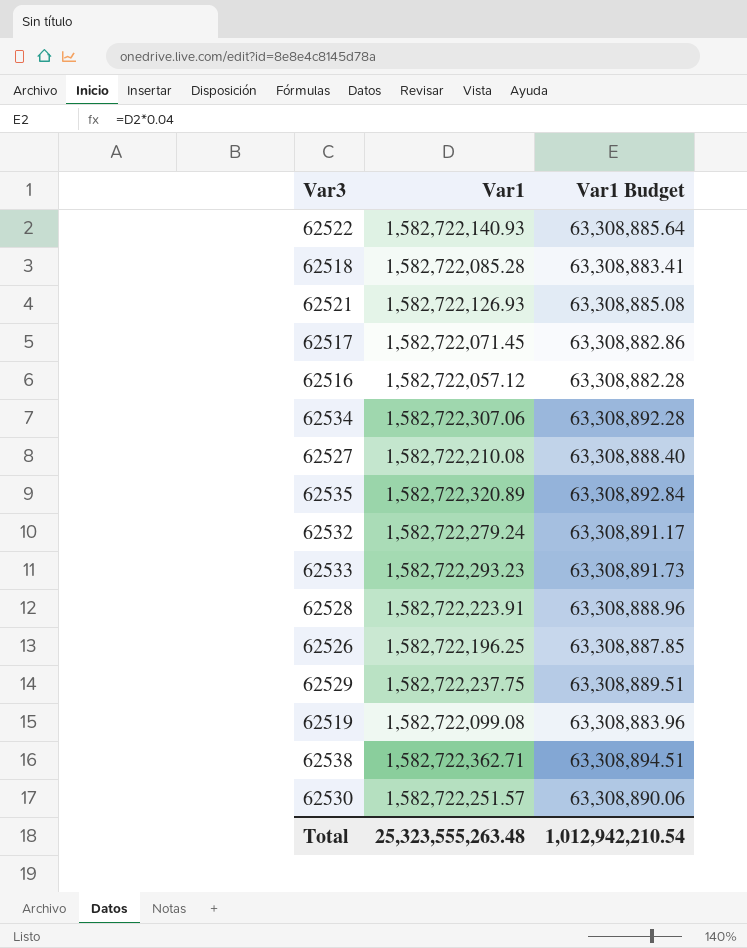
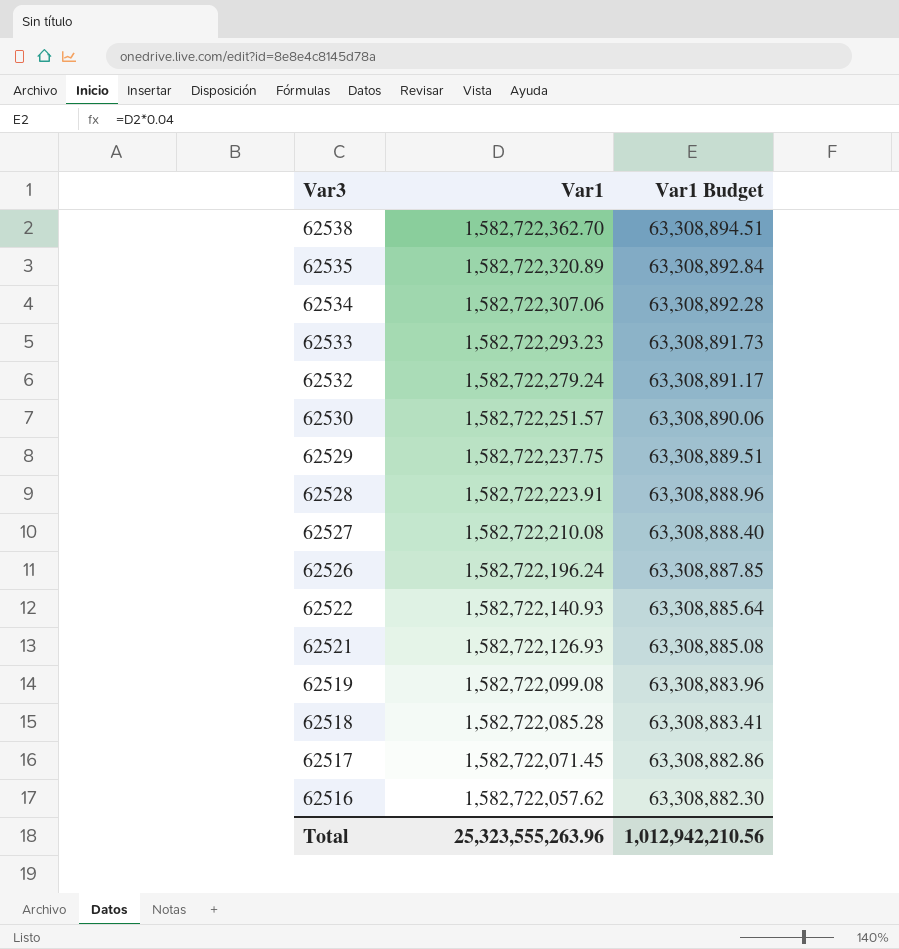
row order: none -> Var3 descending
62538 | Var1: 1,582,722,362.71 -> 1,582,722,362.70
62526 | Var1: 1,582,722,196.25 -> 1,582,722,196.24
62516 | Var1: 1,582,722,057.12 -> 1,582,722,057.62
62516 | Var1 Budget: 63,308,882.28 -> 63,308,882.30
Total | Var1: 25,323,555,263.48 -> 25,323,555,263.96
Total | Var1 Budget: 1,012,942,210.54 -> 1,012,942,210.56

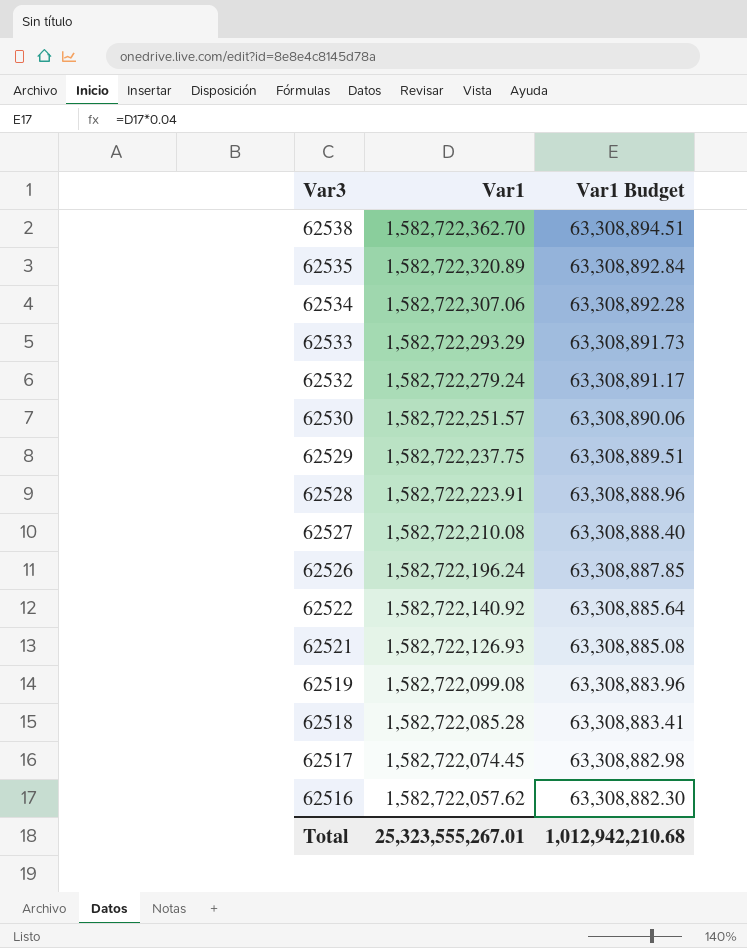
62533 | Var1: 1,582,722,293.23 -> 1,582,722,293.29
62522 | Var1: 1,582,722,140.93 -> 1,582,722,140.92
62517 | Var1: 1,582,722,071.45 -> 1,582,722,074.45
62517 | Var1 Budget: 63,308,882.86 -> 63,308,882.98
Total | Var1: 25,323,555,263.96 -> 25,323,555,267.01
Total | Var1 Budget: 1,012,942,210.56 -> 1,012,942,210.68

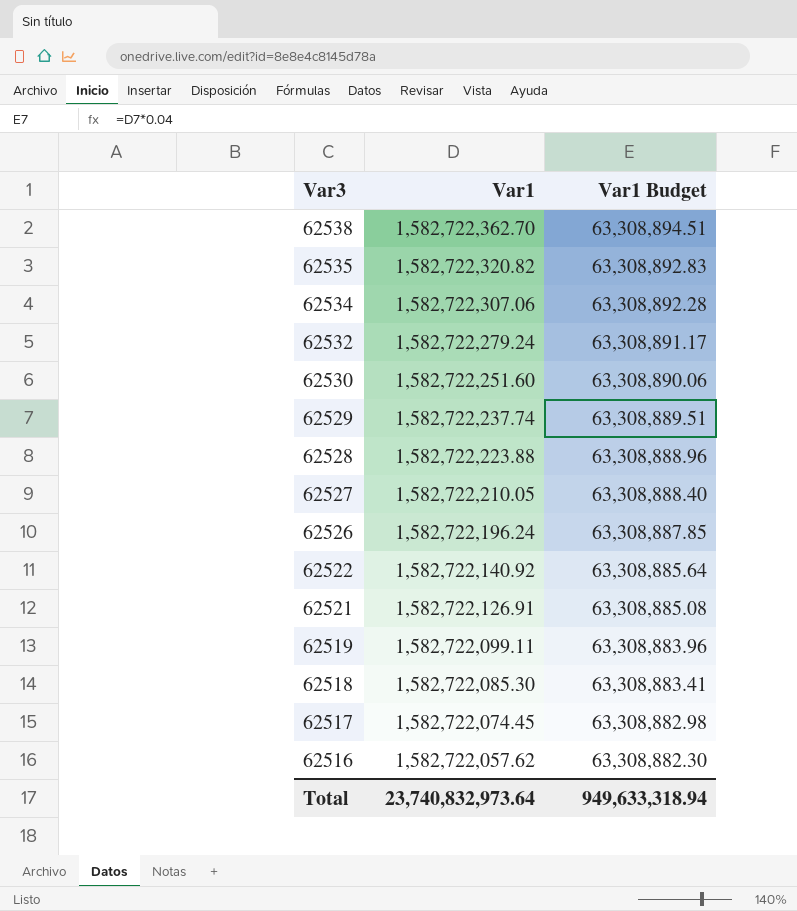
row 62533: 1,582,722,293.29 | 63,308,891.73 -> none
62535 | Var1: 1,582,722,320.89 -> 1,582,722,320.82
62535 | Var1 Budget: 63,308,892.84 -> 63,308,892.83
62530 | Var1: 1,582,722,251.57 -> 1,582,722,251.60
62529 | Var1: 1,582,722,237.75 -> 1,582,722,237.74
62528 | Var1: 1,582,722,223.91 -> 1,582,722,223.88
62527 | Var1: 1,582,722,210.08 -> 1,582,722,210.05
62521 | Var1: 1,582,722,126.93 -> 1,582,722,126.91
62519 | Var1: 1,582,722,099.08 -> 1,582,722,099.11
62518 | Var1: 1,582,722,085.28 -> 1,582,722,085.30
Total | Var1: 25,323,555,267.01 -> 23,740,832,973.64
Total | Var1 Budget: 1,012,942,210.68 -> 949,633,318.94

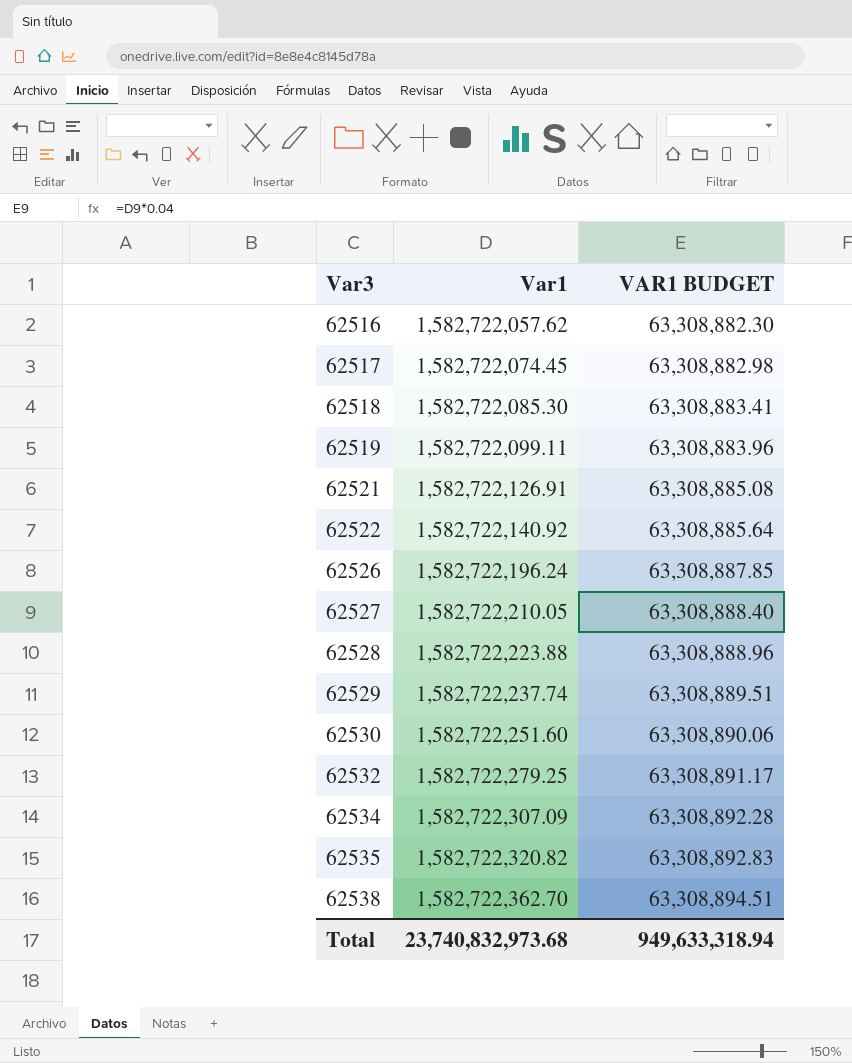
row order: Var3 descending -> Var3 ascending
column name: Var1 Budget -> VAR1 BUDGET
62532 | Var1: 1,582,722,279.24 -> 1,582,722,279.25
62534 | Var1: 1,582,722,307.06 -> 1,582,722,307.09
Total | Var1: 23,740,832,973.64 -> 23,740,832,973.68

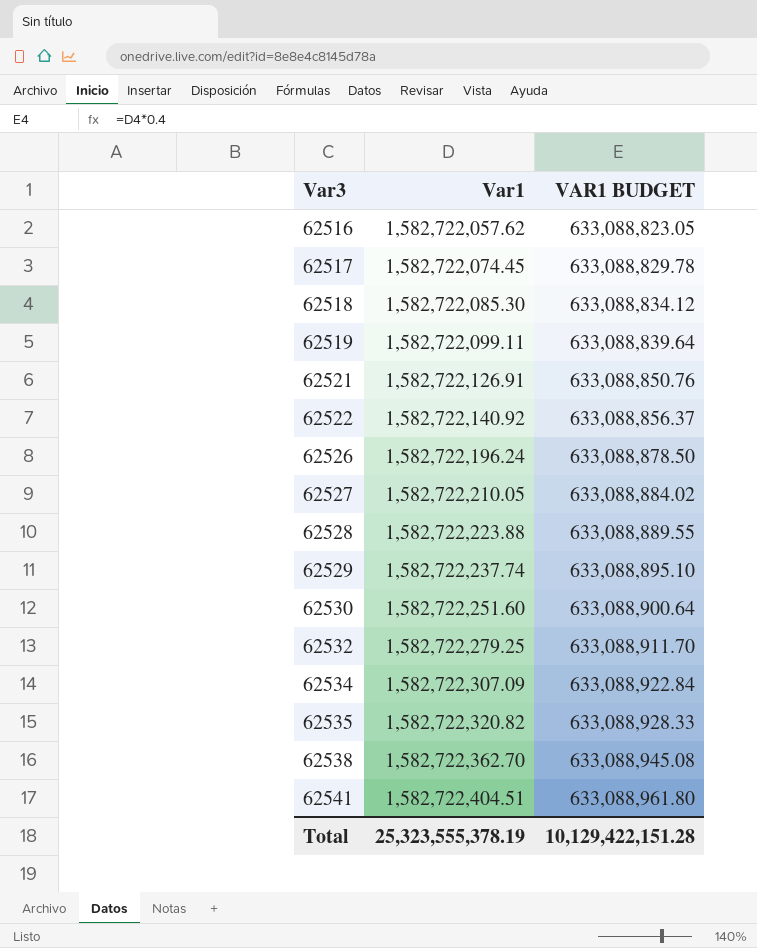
column VAR1 BUDGET | formula: [Var1] * 0.04 -> [Var1] * 0.4
row 62541: none -> 1,582,722,404.51 | 633,088,961.80
Total | Var1: 23,740,832,973.68 -> 25,323,555,378.19
Total | VAR1 BUDGET: 949,633,318.94 -> 10,129,422,151.28

